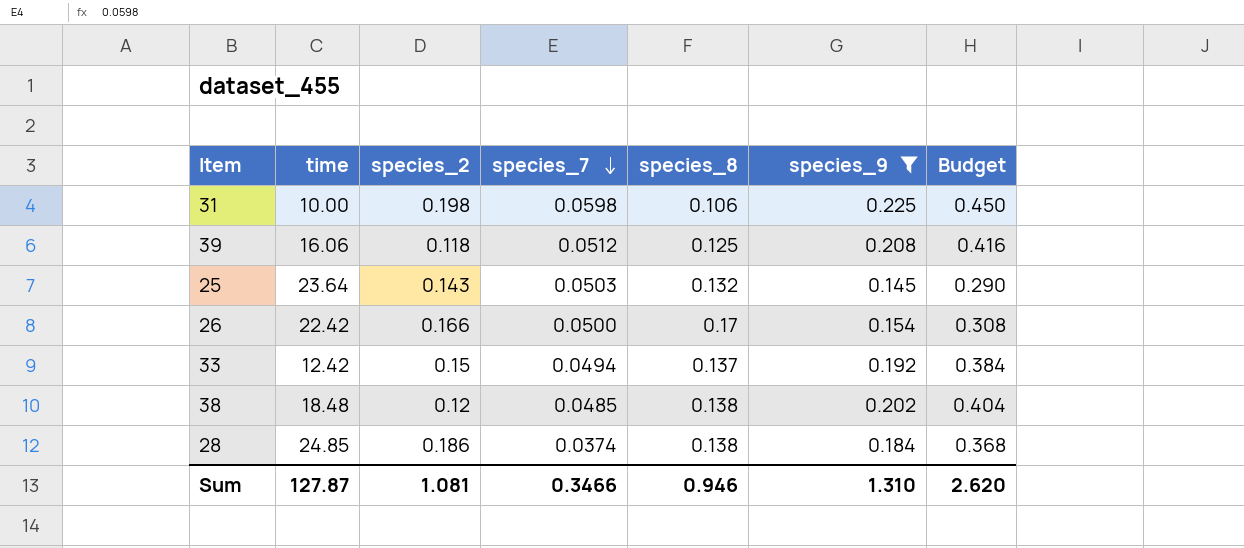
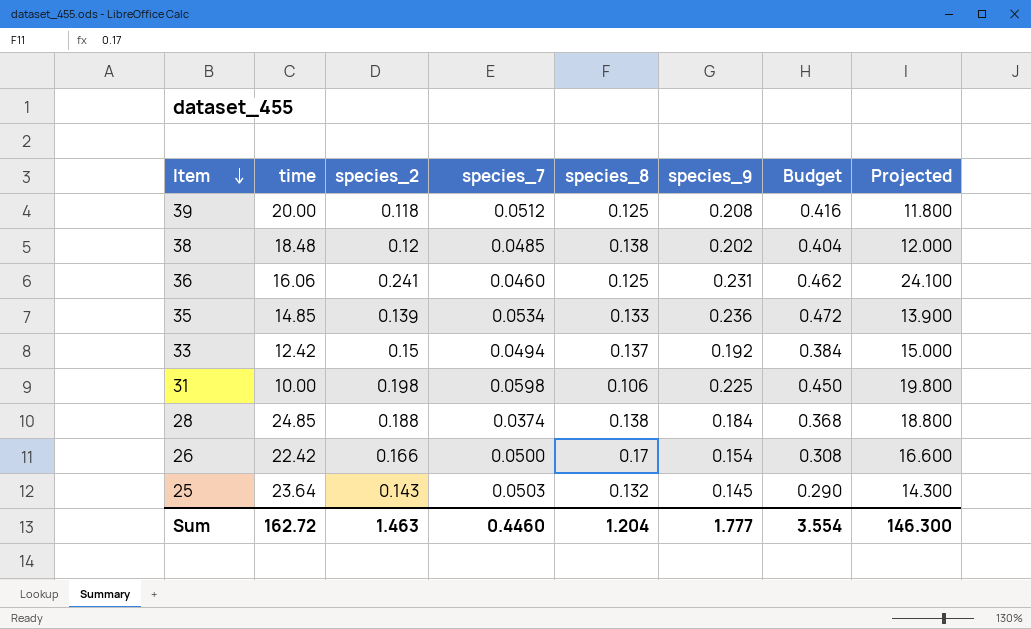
filter: species_9 <= 0.225 -> none
row order: species_7 descending -> Item descending
column Projected | formula: none -> [species_2] * 100
39 | time: 16.06 -> 20.00
28 | species_2: 0.186 -> 0.188
Sum | time: 127.87 -> 162.72
Sum | species_2: 1.081 -> 1.463
Sum | species_7: 0.3466 -> 0.4460
Sum | species_8: 0.946 -> 1.204
Sum | species_9: 1.310 -> 1.777
Sum | Budget: 2.620 -> 3.554

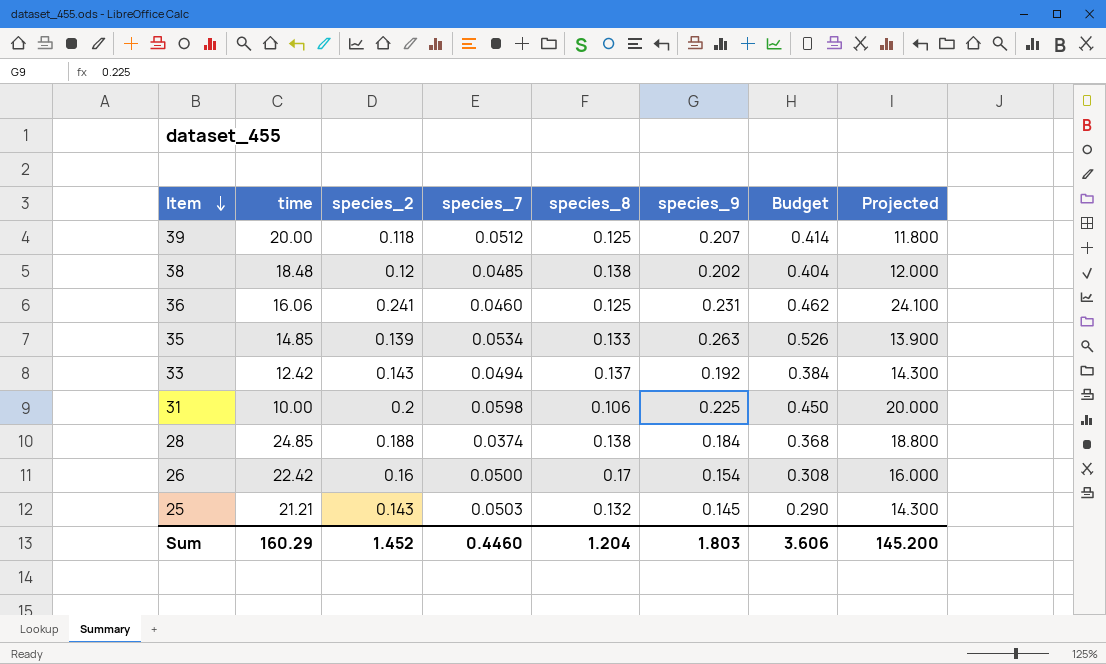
39 | species_9: 0.208 -> 0.207
39 | Budget: 0.416 -> 0.414
35 | species_9: 0.236 -> 0.263
35 | Budget: 0.472 -> 0.526
33 | species_2: 0.15 -> 0.143
33 | Projected: 15.000 -> 14.300
31 | species_2: 0.198 -> 0.2
31 | Projected: 19.800 -> 20.000
26 | species_2: 0.166 -> 0.16
26 | Projected: 16.600 -> 16.000
25 | time: 23.64 -> 21.21
Sum | time: 162.72 -> 160.29
Sum | species_2: 1.463 -> 1.452
Sum | species_9: 1.777 -> 1.803
Sum | Budget: 3.554 -> 3.606
Sum | Projected: 146.300 -> 145.200

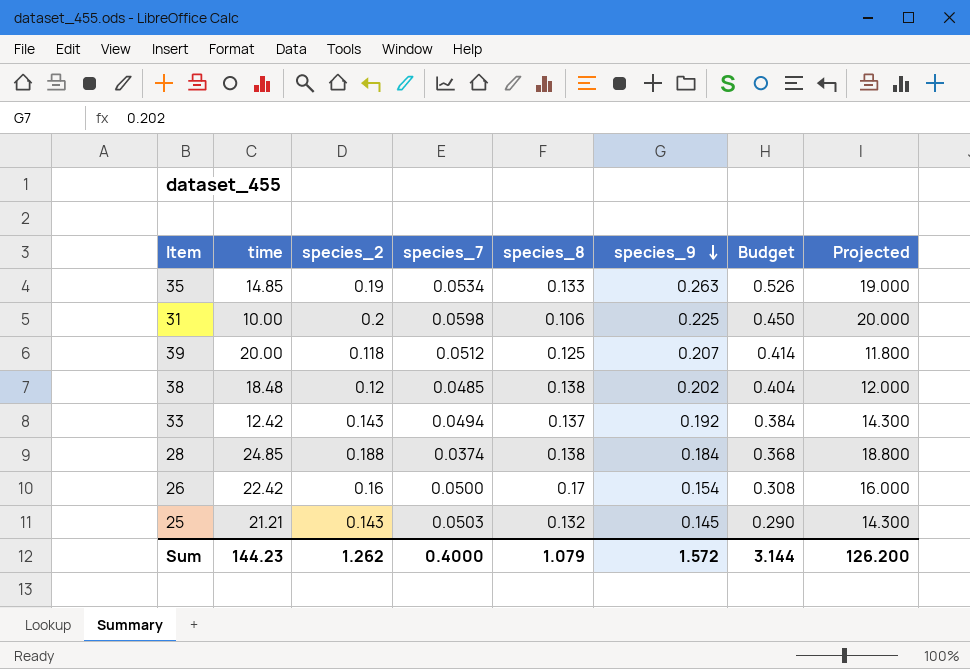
row order: Item descending -> species_9 descending
row 36: 16.06 | 0.241 | 0.0460 | 0.125 | 0.231 | 0.462 | 24.100 -> none
35 | species_2: 0.139 -> 0.19
35 | Projected: 13.900 -> 19.000
Sum | time: 160.29 -> 144.23
Sum | species_2: 1.452 -> 1.262
Sum | species_7: 0.4460 -> 0.4000
Sum | species_8: 1.204 -> 1.079
Sum | species_9: 1.803 -> 1.572
Sum | Budget: 3.606 -> 3.144
Sum | Projected: 145.200 -> 126.200

